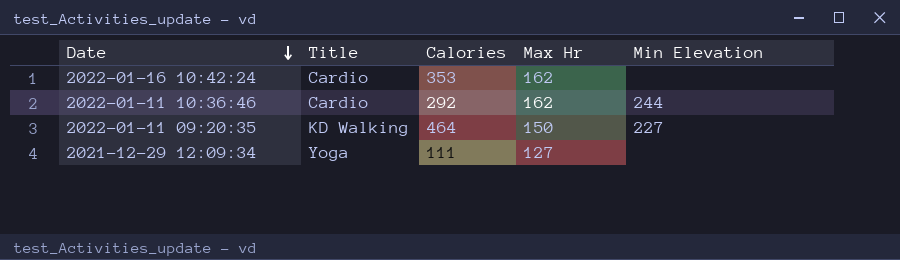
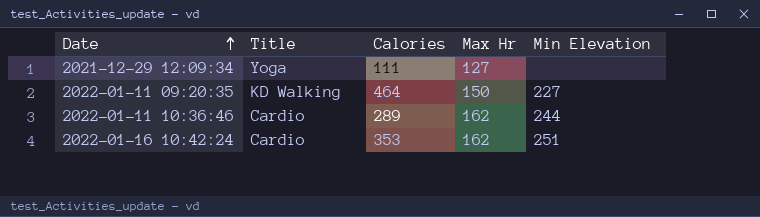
row order: Date descending -> Date ascending
2022-01-11 10:36:46 | Calories: 292 -> 289
2022-01-16 10:42:24 | Min Elevation: none -> 251

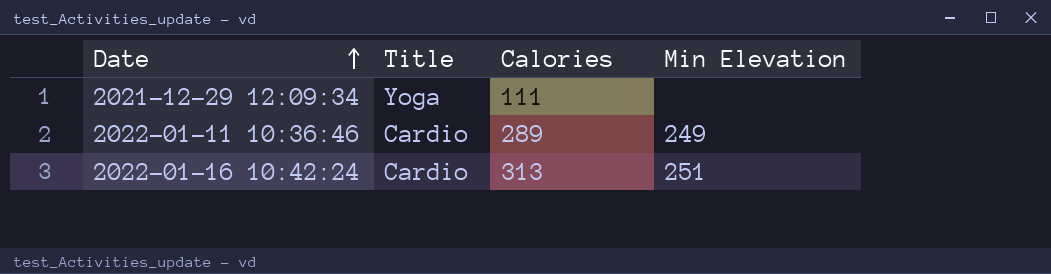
column Max Hr | position: 4 -> none
row 2022-01-11 09:20:35: KD Walking | 464 | 150 | 227 -> none
2022-01-11 10:36:46 | Min Elevation: 244 -> 249
2022-01-16 10:42:24 | Calories: 353 -> 313

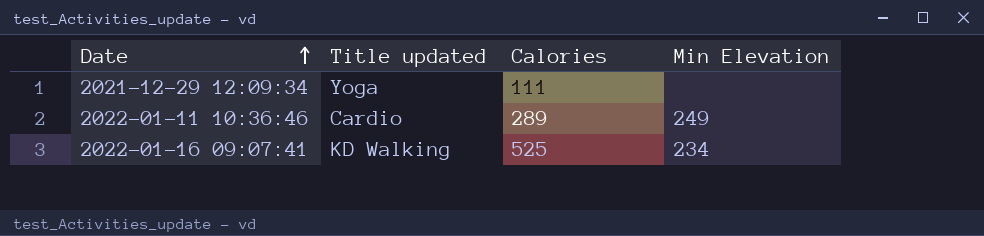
column name: Title -> Title updated
row 2022-01-16 10:42:24: Cardio | 313 | 251 -> none
row 2022-01-16 09:07:41: none -> KD Walking | 525 | 234

